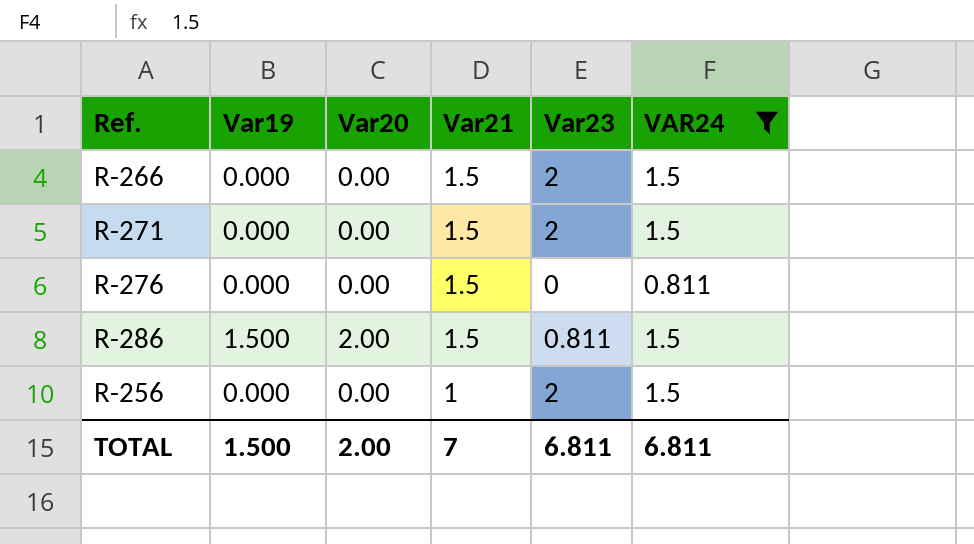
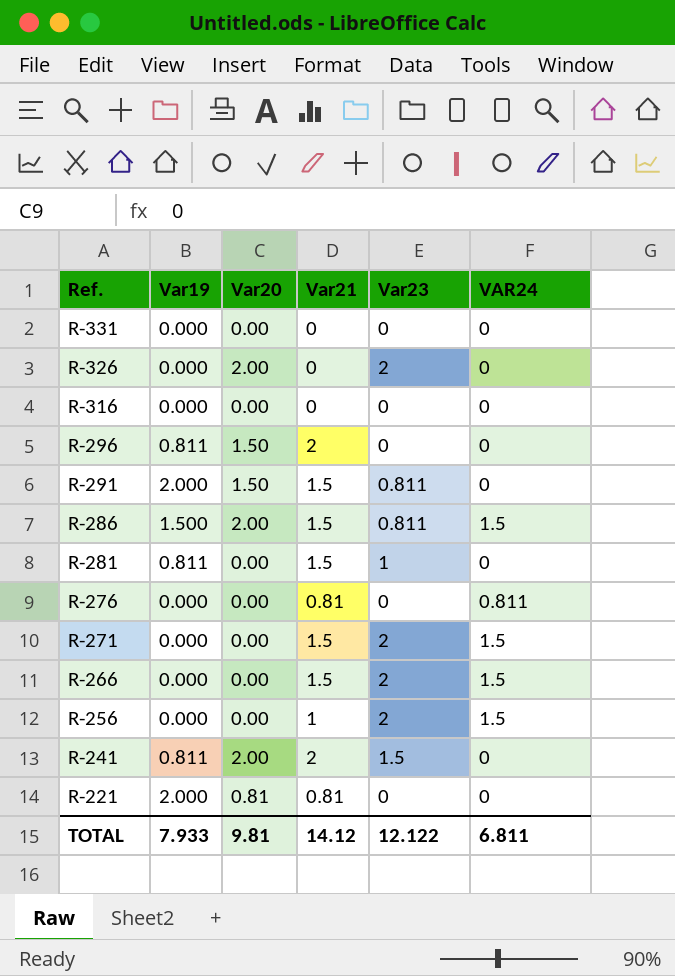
filter: VAR24 != 0 -> none
row order: Var21 descending -> Ref. descending
R-276 | Var21: 1.5 -> 0.81
TOTAL | Var19: 1.500 -> 7.933
TOTAL | Var20: 2.00 -> 9.81
TOTAL | Var21: 7 -> 14.12
TOTAL | Var23: 6.811 -> 12.122

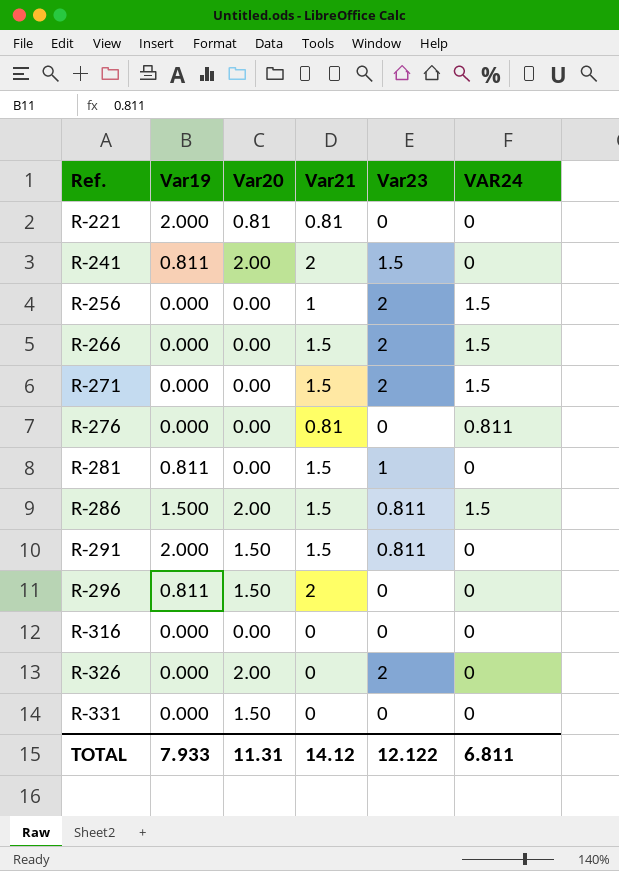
row order: Ref. descending -> Ref. ascending
R-331 | Var20: 0.00 -> 1.50
TOTAL | Var20: 9.81 -> 11.31

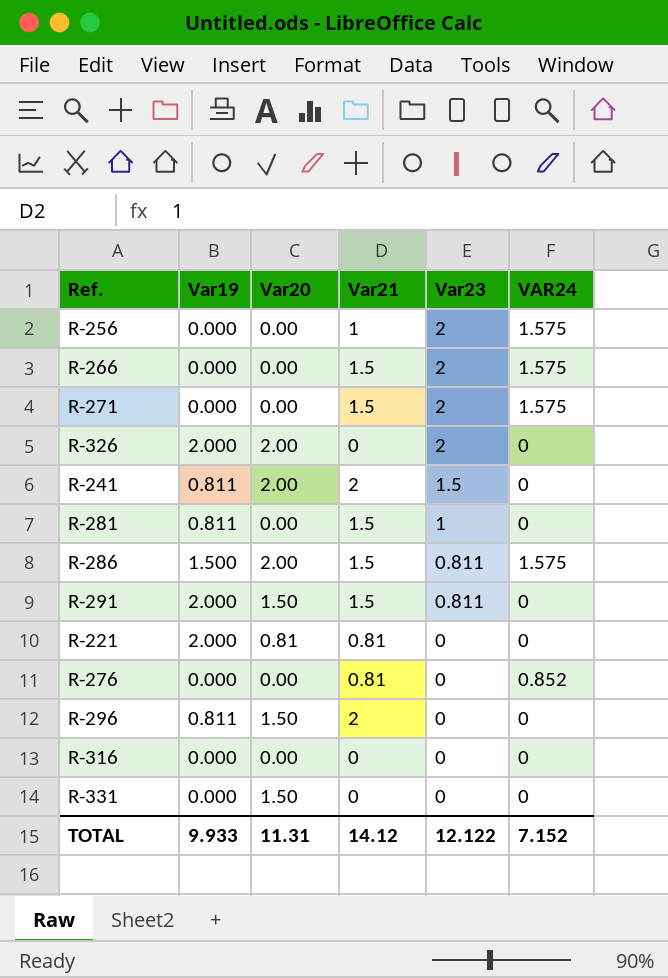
row order: Ref. ascending -> Var23 descending
R-256 | VAR24: 1.5 -> 1.575
R-266 | VAR24: 1.5 -> 1.575
R-271 | VAR24: 1.5 -> 1.575
R-326 | Var19: 0.000 -> 2.000
R-286 | VAR24: 1.5 -> 1.575
R-276 | VAR24: 0.811 -> 0.852
TOTAL | Var19: 7.933 -> 9.933
TOTAL | VAR24: 6.811 -> 7.152

